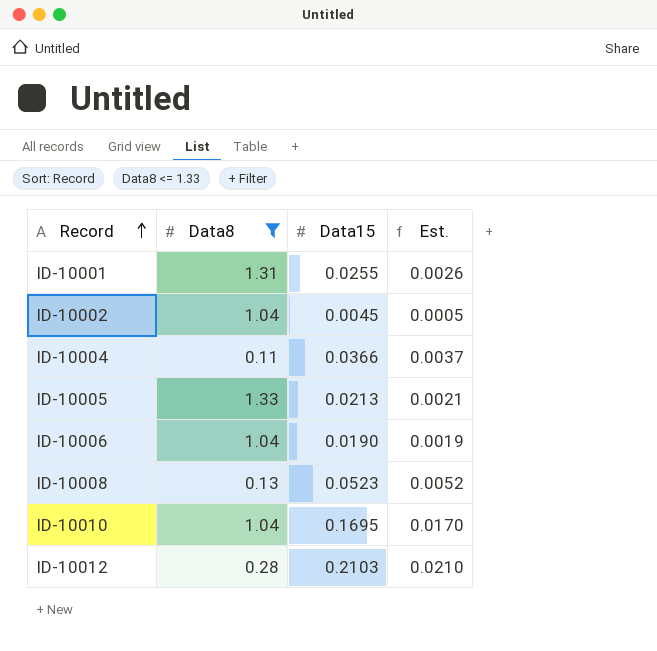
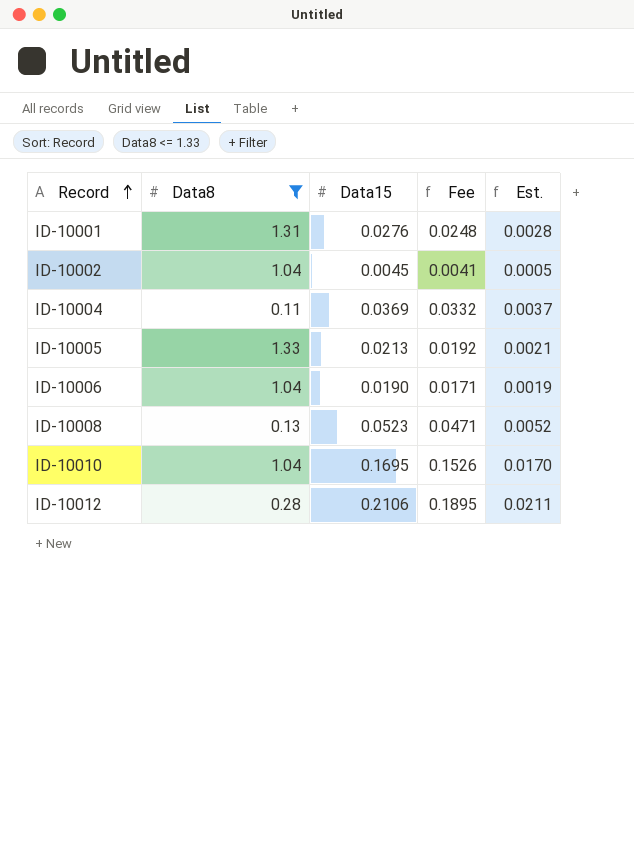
column Fee | formula: none -> [Data15] * 0.9
ID-10001 | Data15: 0.0255 -> 0.0276
ID-10001 | Est.: 0.0026 -> 0.0028
ID-10004 | Data15: 0.0366 -> 0.0369
ID-10012 | Data15: 0.2103 -> 0.2106
ID-10012 | Est.: 0.0210 -> 0.0211

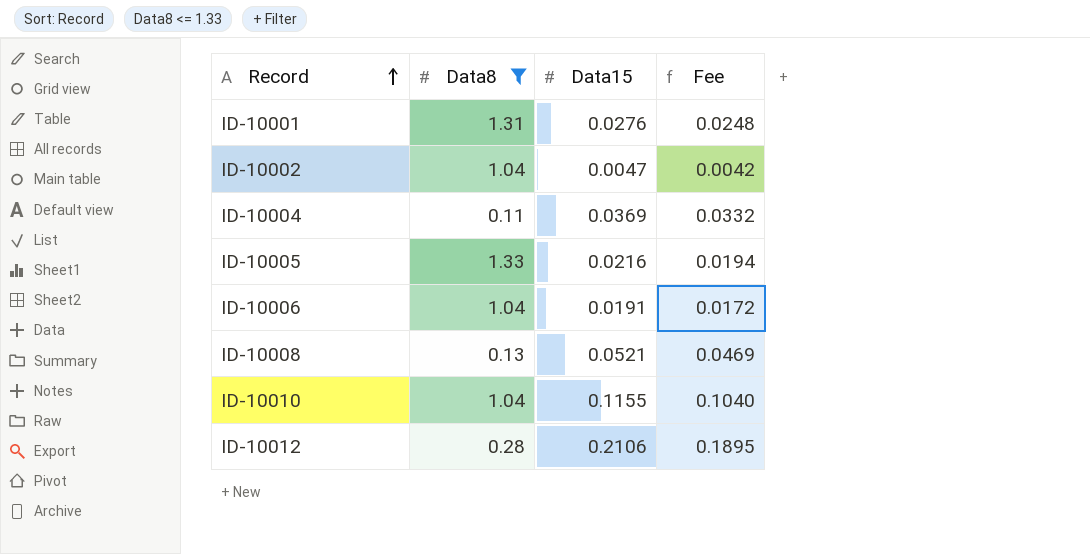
column Est. | formula: [Data15] * 0.1 -> none
ID-10002 | Data15: 0.0045 -> 0.0047
ID-10002 | Fee: 0.0041 -> 0.0042
ID-10005 | Data15: 0.0213 -> 0.0216
ID-10005 | Fee: 0.0192 -> 0.0194
ID-10006 | Data15: 0.0190 -> 0.0191
ID-10006 | Fee: 0.0171 -> 0.0172
ID-10008 | Data15: 0.0523 -> 0.0521
ID-10008 | Fee: 0.0471 -> 0.0469
ID-10010 | Data15: 0.1695 -> 0.1155
ID-10010 | Fee: 0.1526 -> 0.1040

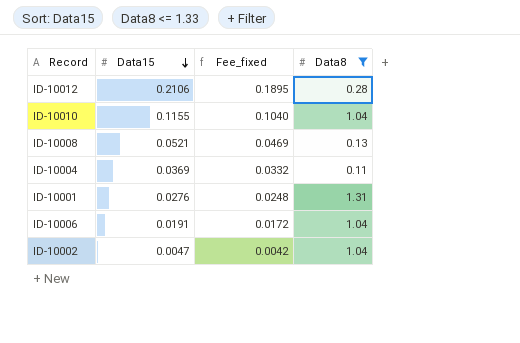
row order: Record ascending -> Data15 descending
column name: Fee -> Fee_fixed
column Data8 | position: 2 -> 4
row ID-10005: 1.33 | 0.0216 | 0.0194 -> none

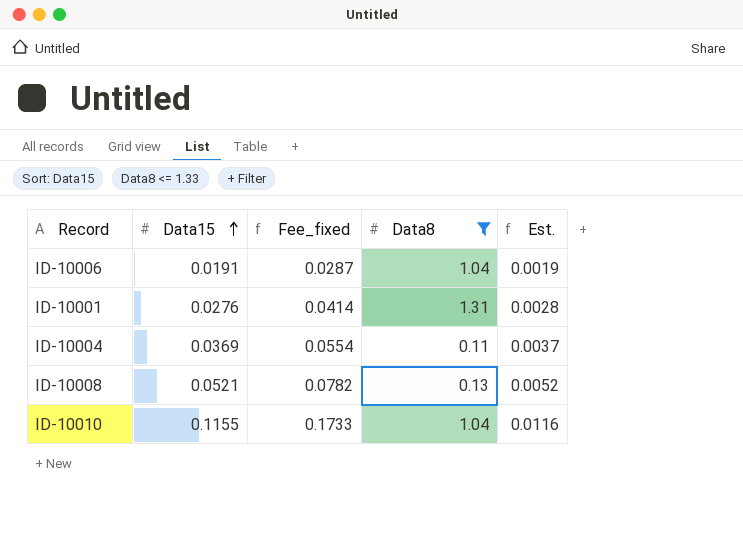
row order: Data15 descending -> Data15 ascending
column Fee_fixed | formula: [Data15] * 0.9 -> [Data15] * 1.5
column Est. | formula: none -> [Data15] * 0.1
row ID-10012: 0.2106 | 0.1895 | 0.28 -> none
row ID-10002: 0.0047 | 0.0042 | 1.04 -> none

